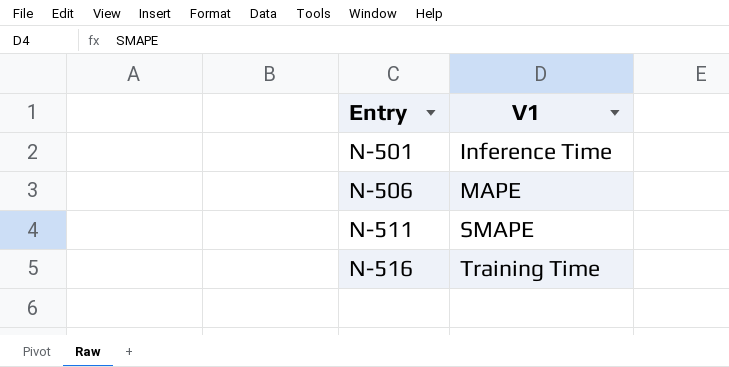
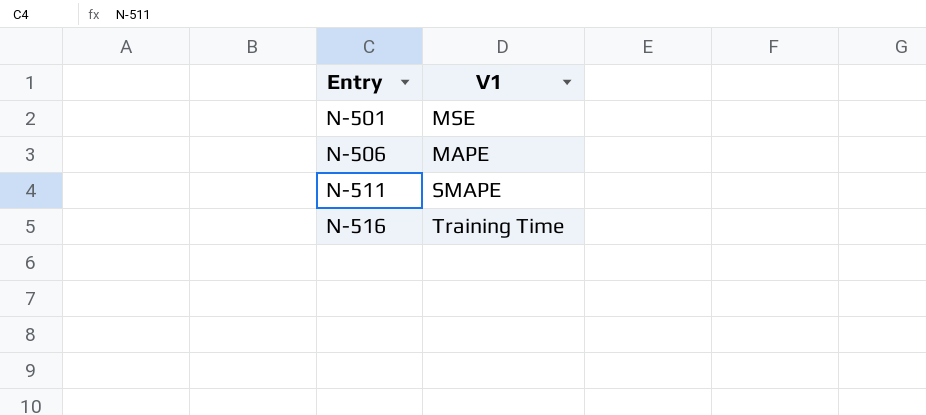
N-501 | V1: Inference Time -> MSE

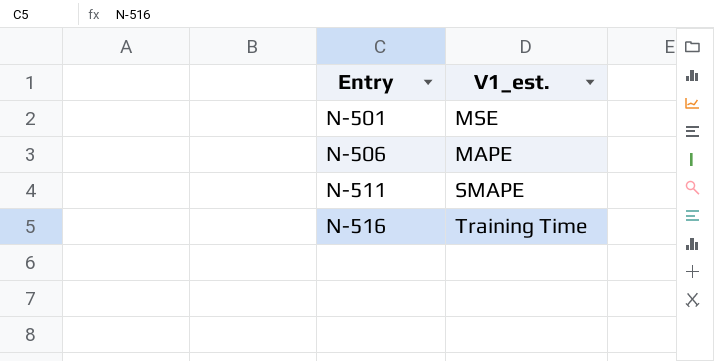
column name: V1 -> V1_est.

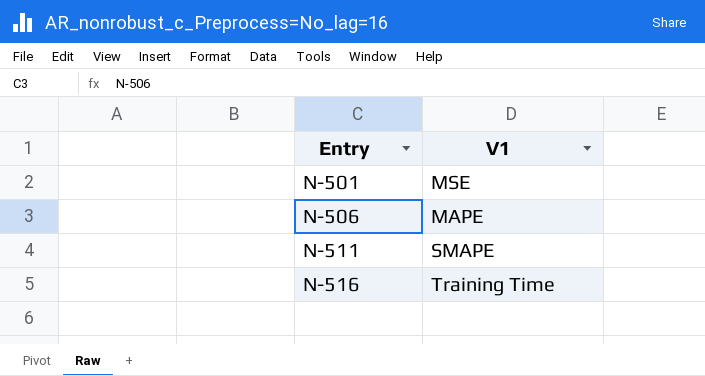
column name: V1_est. -> V1

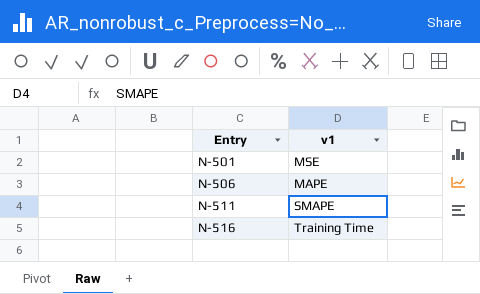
column name: V1 -> v1

